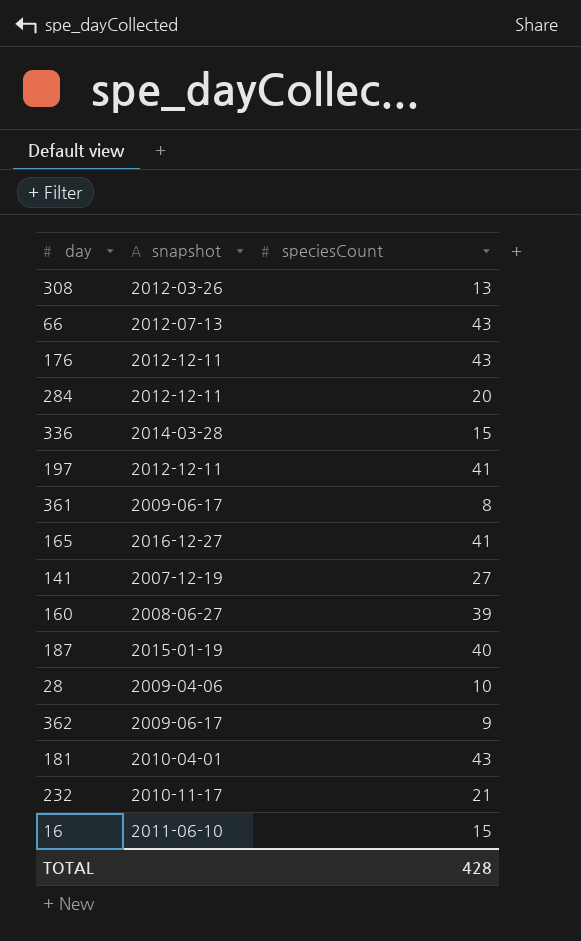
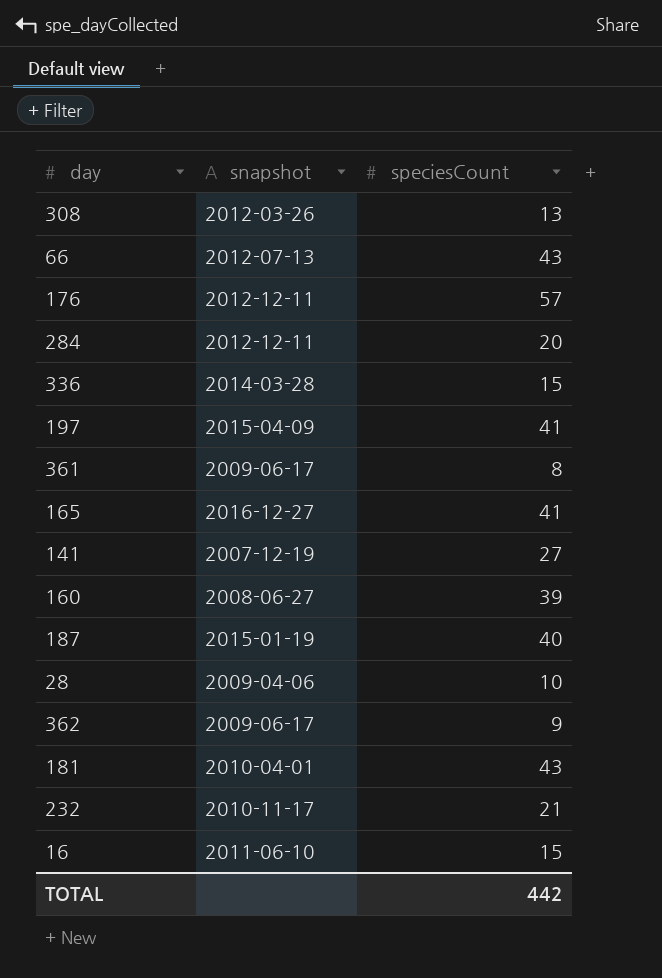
176 | speciesCount: 43 -> 57
197 | snapshot: 2012-12-11 -> 2015-04-09
TOTAL | speciesCount: 428 -> 442

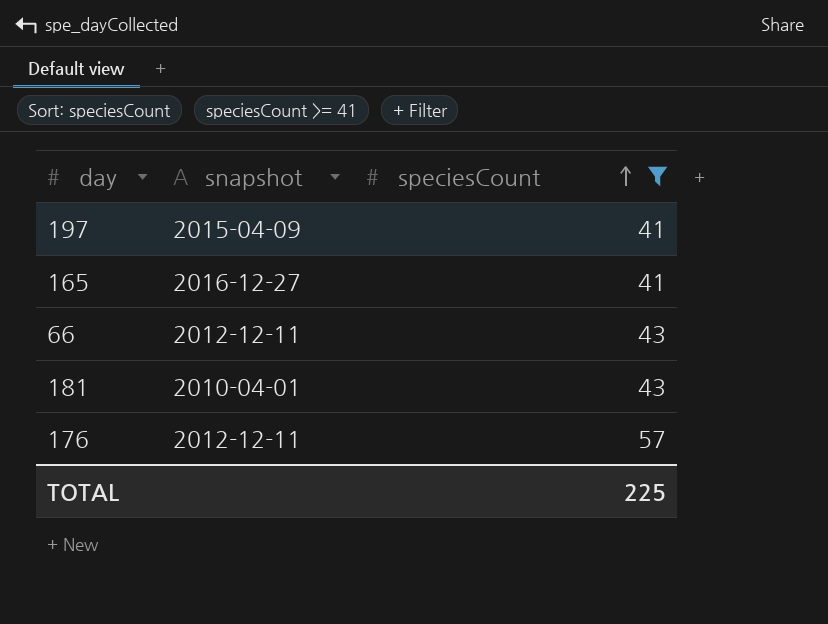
filter: none -> speciesCount >= 41
row order: none -> speciesCount ascending
66 | snapshot: 2012-07-13 -> 2012-12-11
TOTAL | speciesCount: 442 -> 225

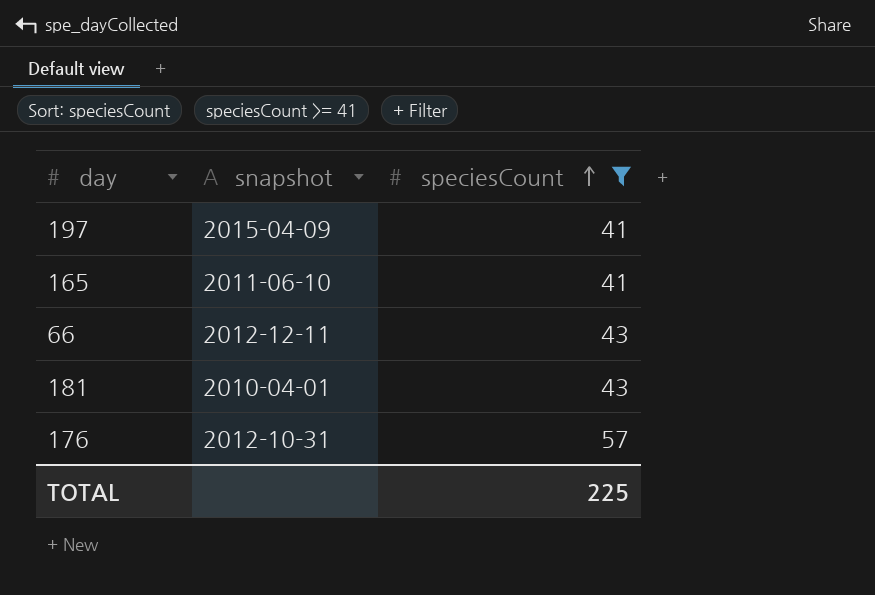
165 | snapshot: 2016-12-27 -> 2011-06-10
176 | snapshot: 2012-12-11 -> 2012-10-31

